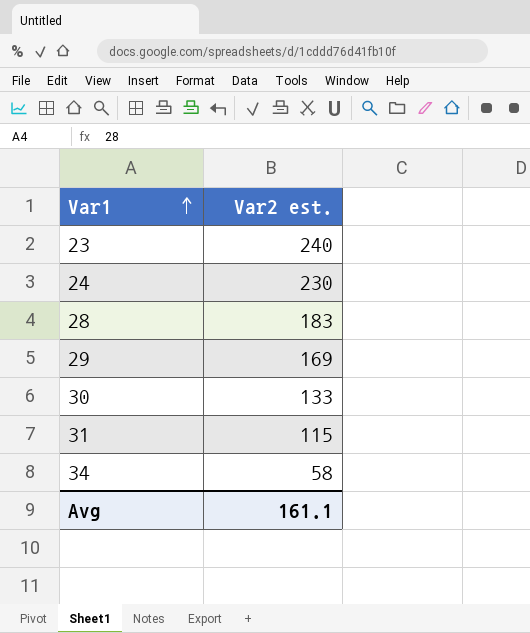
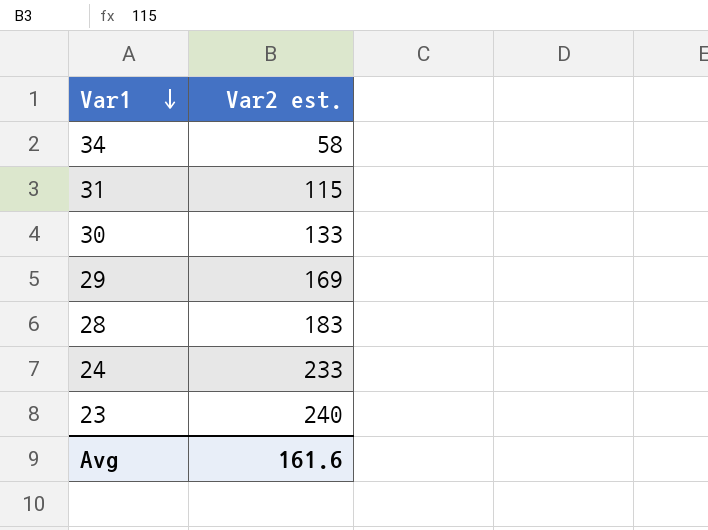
row order: Var1 ascending -> Var1 descending
24 | Var2 est.: 230 -> 233
Avg | Var2 est.: 161.1 -> 161.6

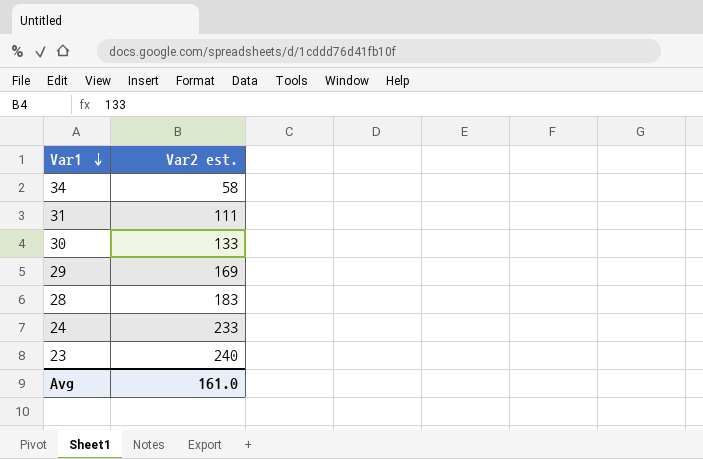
31 | Var2 est.: 115 -> 111
Avg | Var2 est.: 161.6 -> 161.0

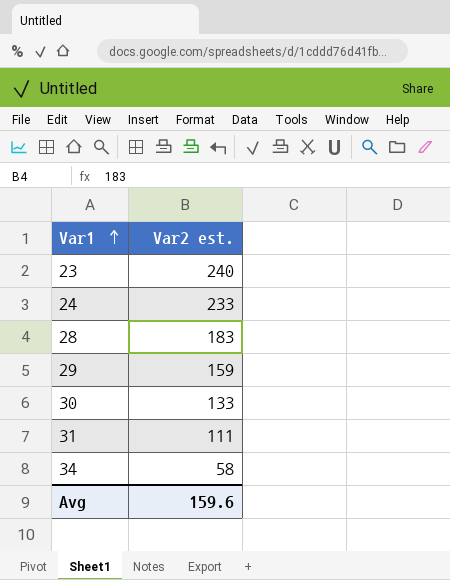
row order: Var1 descending -> Var1 ascending
29 | Var2 est.: 169 -> 159
Avg | Var2 est.: 161.0 -> 159.6

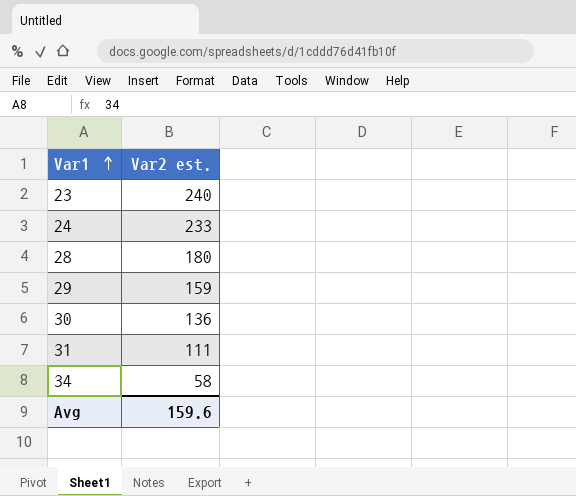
28 | Var2 est.: 183 -> 180
30 | Var2 est.: 133 -> 136

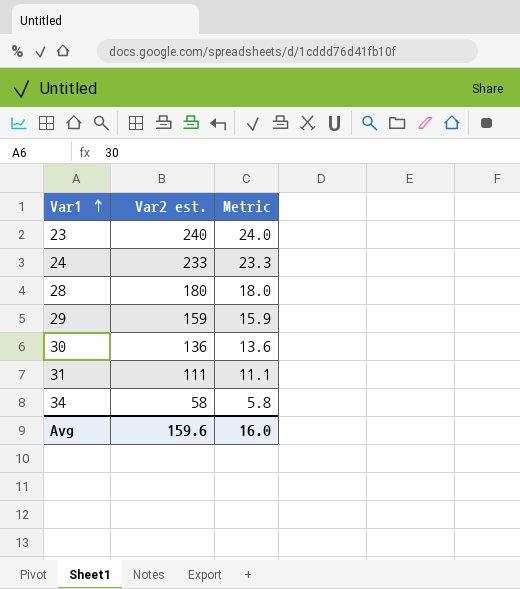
column Metric | formula: none -> [Var2 est.] * 0.1

